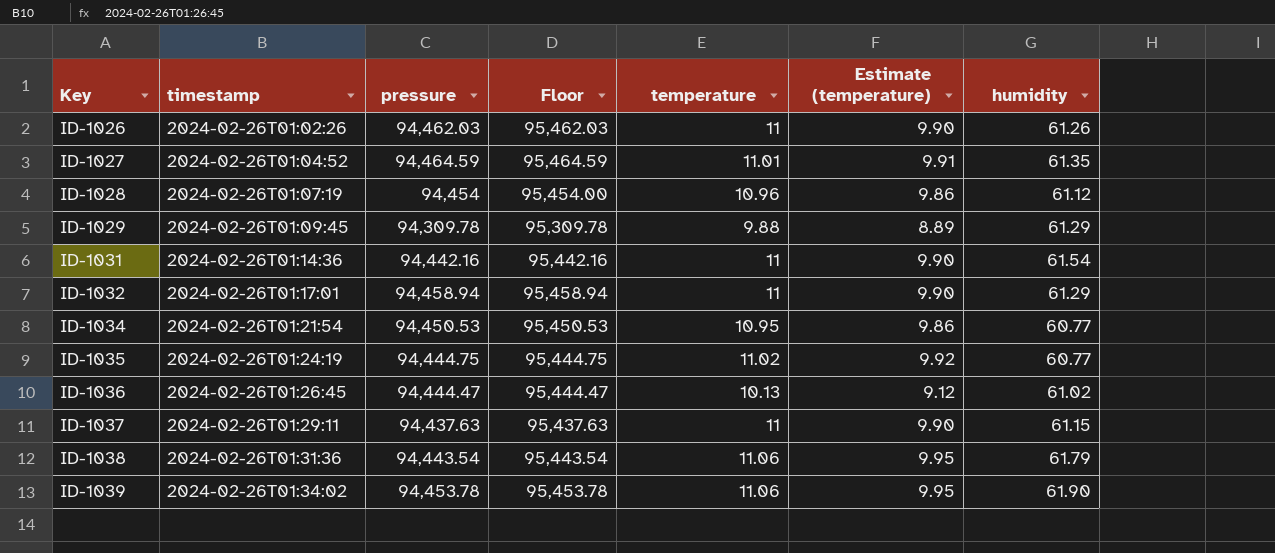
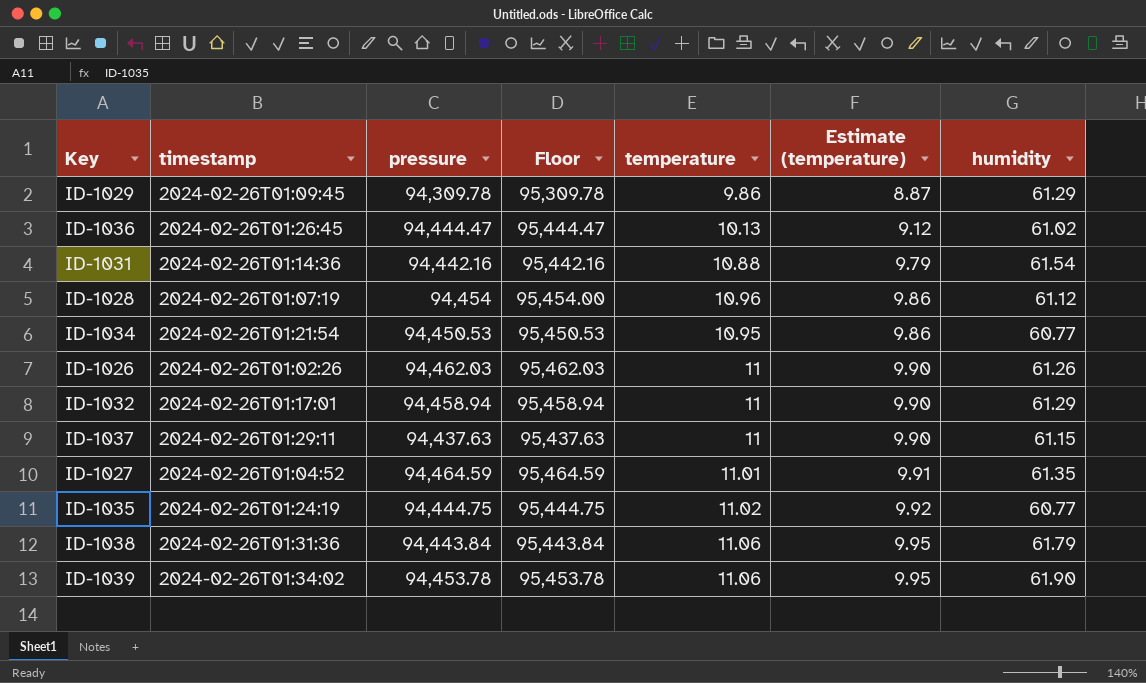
row order: Key ascending -> Estimate (temperature) ascending
ID-1029 | temperature: 9.88 -> 9.86
ID-1029 | Estimate (temperature): 8.89 -> 8.87
ID-1031 | temperature: 11 -> 10.88
ID-1031 | Estimate (temperature): 9.90 -> 9.79
ID-1038 | pressure: 94,443.54 -> 94,443.84
ID-1038 | Floor: 95,443.54 -> 95,443.84

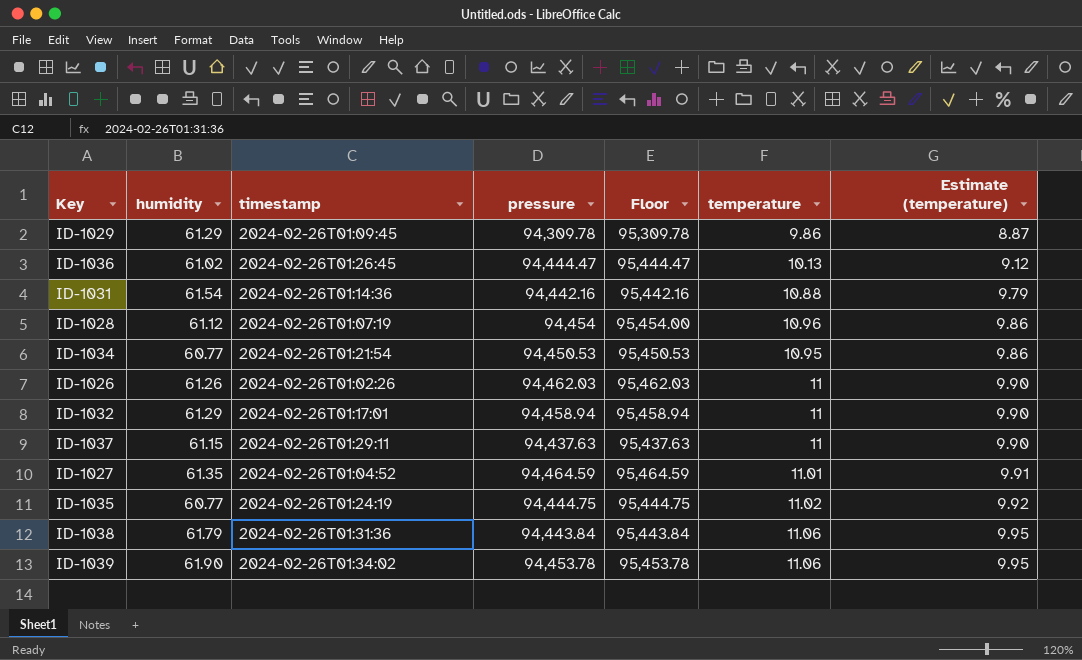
column humidity | position: 7 -> 2

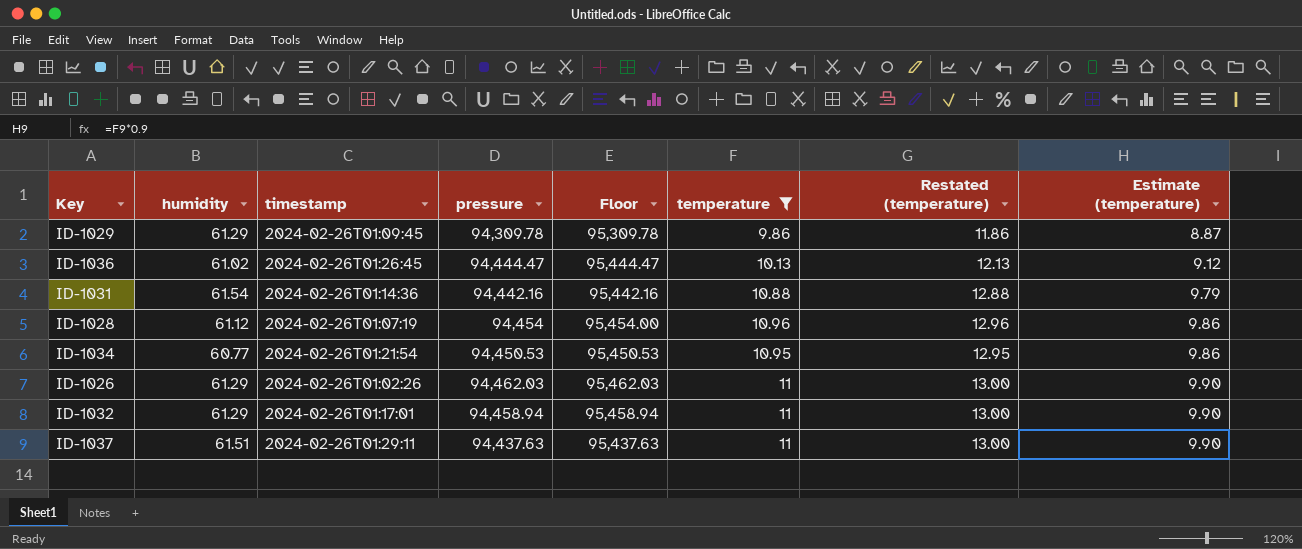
filter: none -> temperature <= 11
column Restated (temperature) | formula: none -> [temperature] + 2
ID-1026 | humidity: 61.26 -> 61.29
ID-1037 | humidity: 61.15 -> 61.51

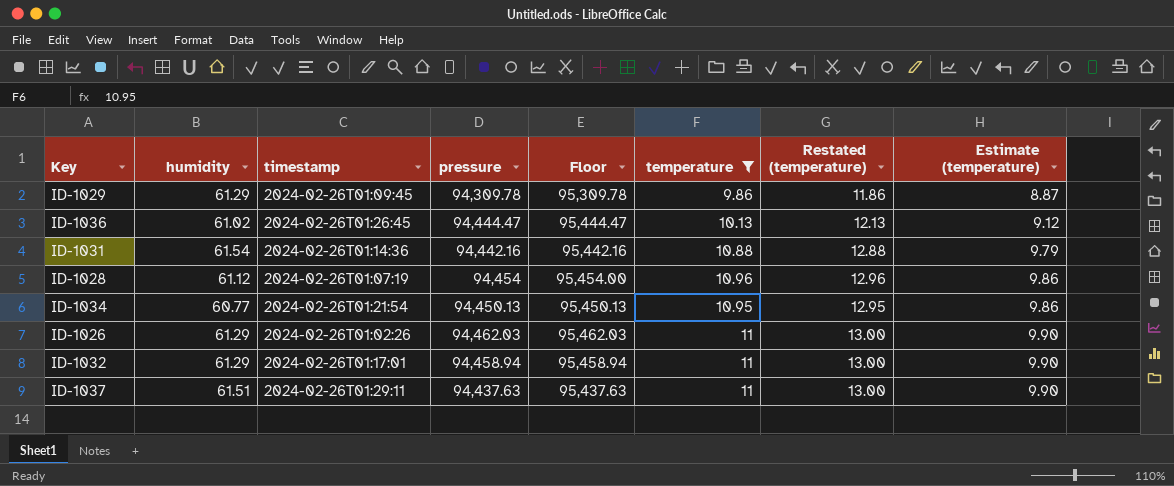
ID-1034 | pressure: 94,450.53 -> 94,450.13
ID-1034 | Floor: 95,450.53 -> 95,450.13

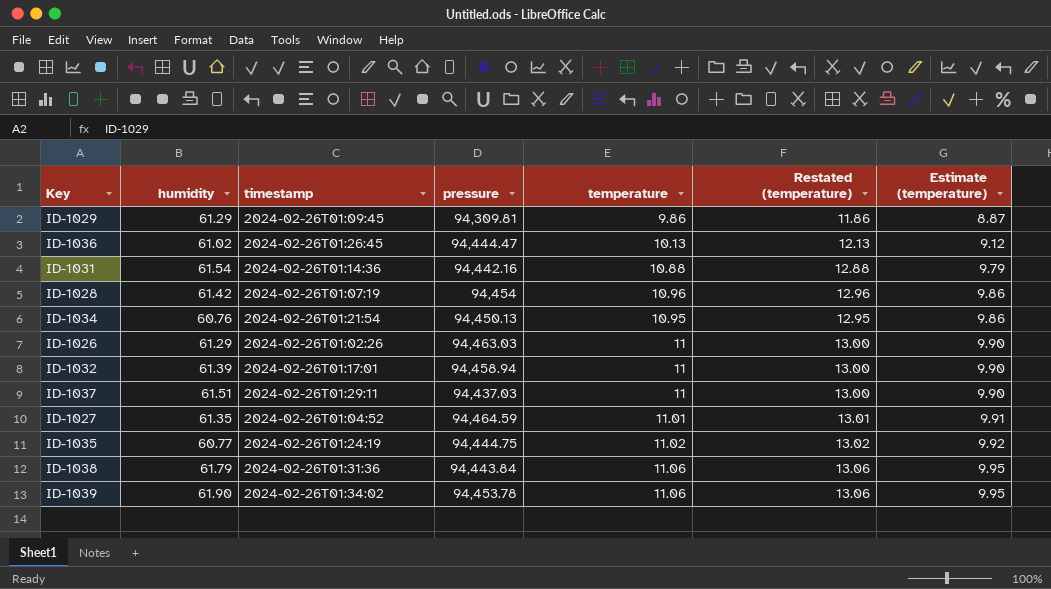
filter: temperature <= 11 -> none
column Floor | formula: [pressure] + 1000 -> none
ID-1029 | pressure: 94,309.78 -> 94,309.81
ID-1028 | humidity: 61.12 -> 61.42
ID-1034 | humidity: 60.77 -> 60.76
ID-1026 | pressure: 94,462.03 -> 94,463.03
ID-1032 | humidity: 61.29 -> 61.39
ID-1037 | pressure: 94,437.63 -> 94,437.03

